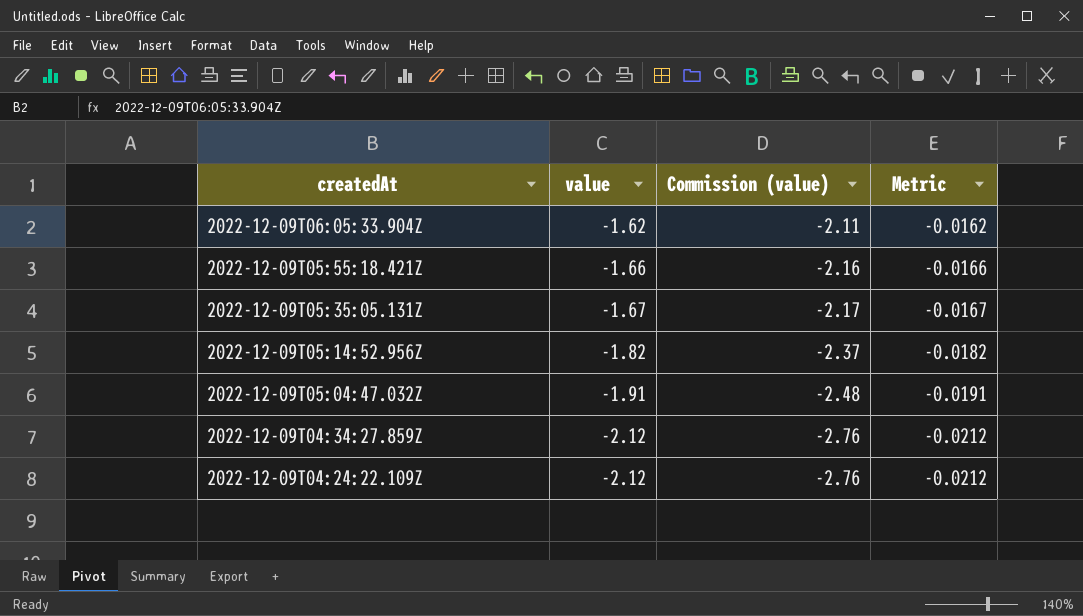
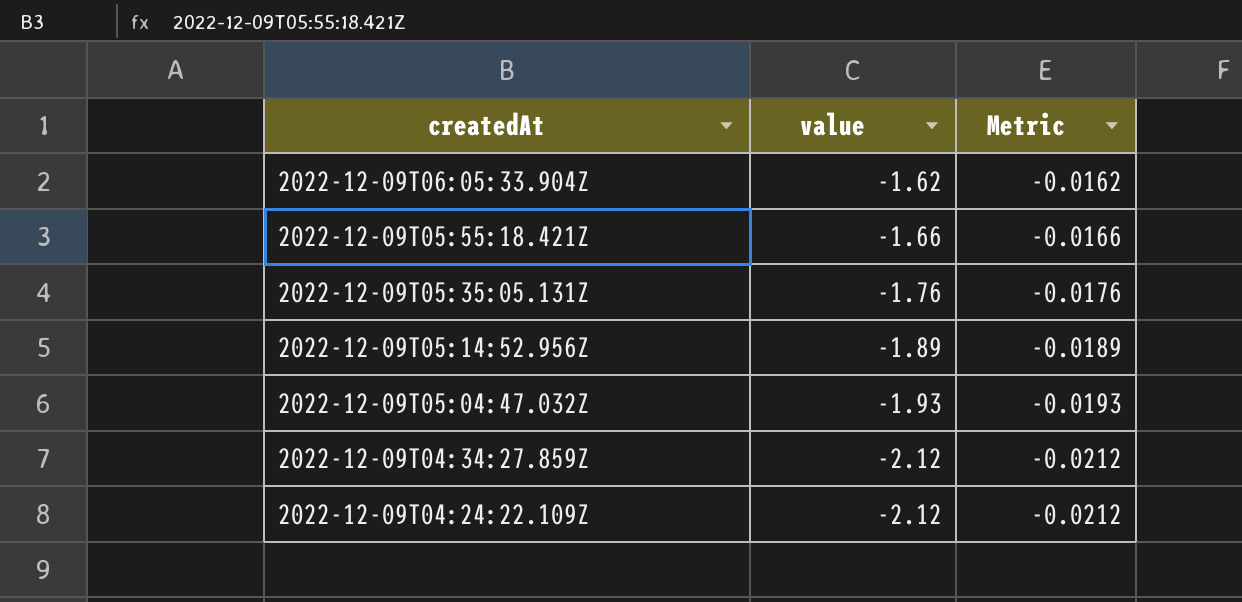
column Commission (value) | formula: [value] * 1.3 -> none
2022-12-09T05:35:05.131Z | value: -1.67 -> -1.76
2022-12-09T05:35:05.131Z | Metric: -0.0167 -> -0.0176
2022-12-09T05:14:52.956Z | value: -1.82 -> -1.89
2022-12-09T05:14:52.956Z | Metric: -0.0182 -> -0.0189
2022-12-09T05:04:47.032Z | value: -1.91 -> -1.93
2022-12-09T05:04:47.032Z | Metric: -0.0191 -> -0.0193

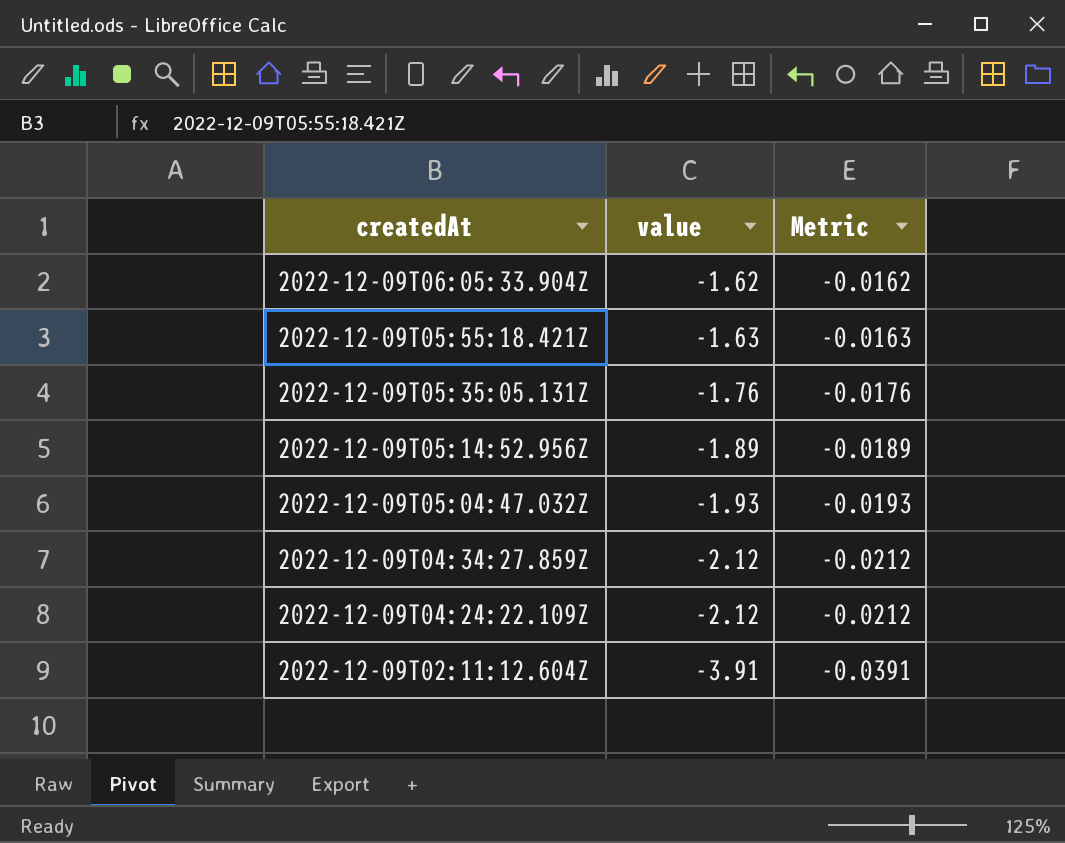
2022-12-09T05:55:18.421Z | value: -1.66 -> -1.63
2022-12-09T05:55:18.421Z | Metric: -0.0166 -> -0.0163
row 2022-12-09T02:11:12.604Z: none -> -3.91 | -0.0391

